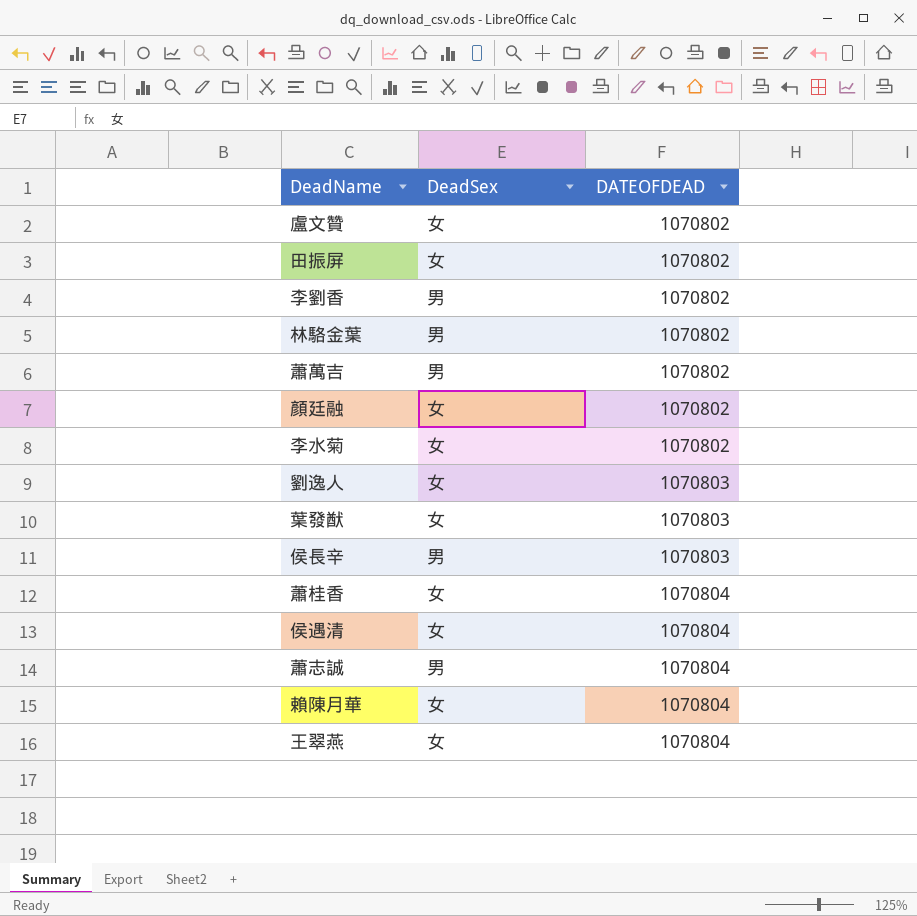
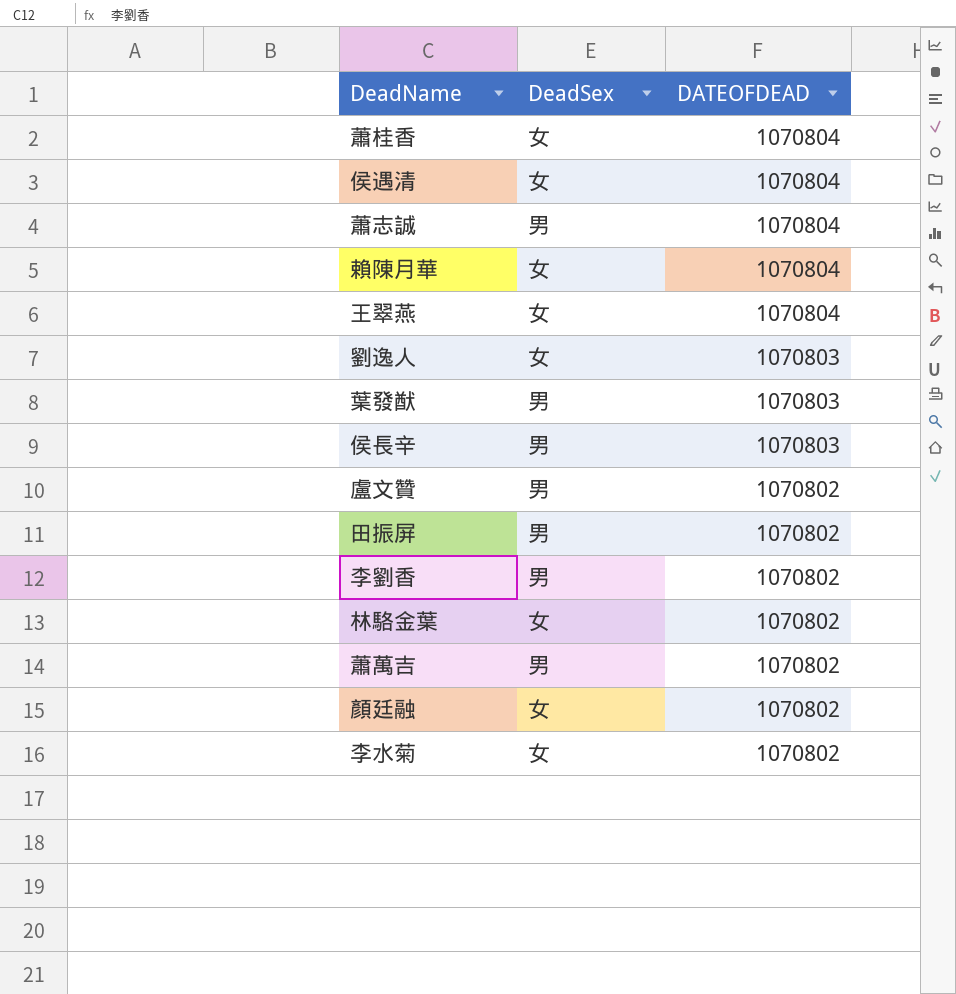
row order: DATEOFDEAD ascending -> DATEOFDEAD descending
葉發猷 | DeadSex: 女 -> 男
盧文贊 | DeadSex: 女 -> 男
田振屏 | DeadSex: 女 -> 男
林駱金葉 | DeadSex: 男 -> 女

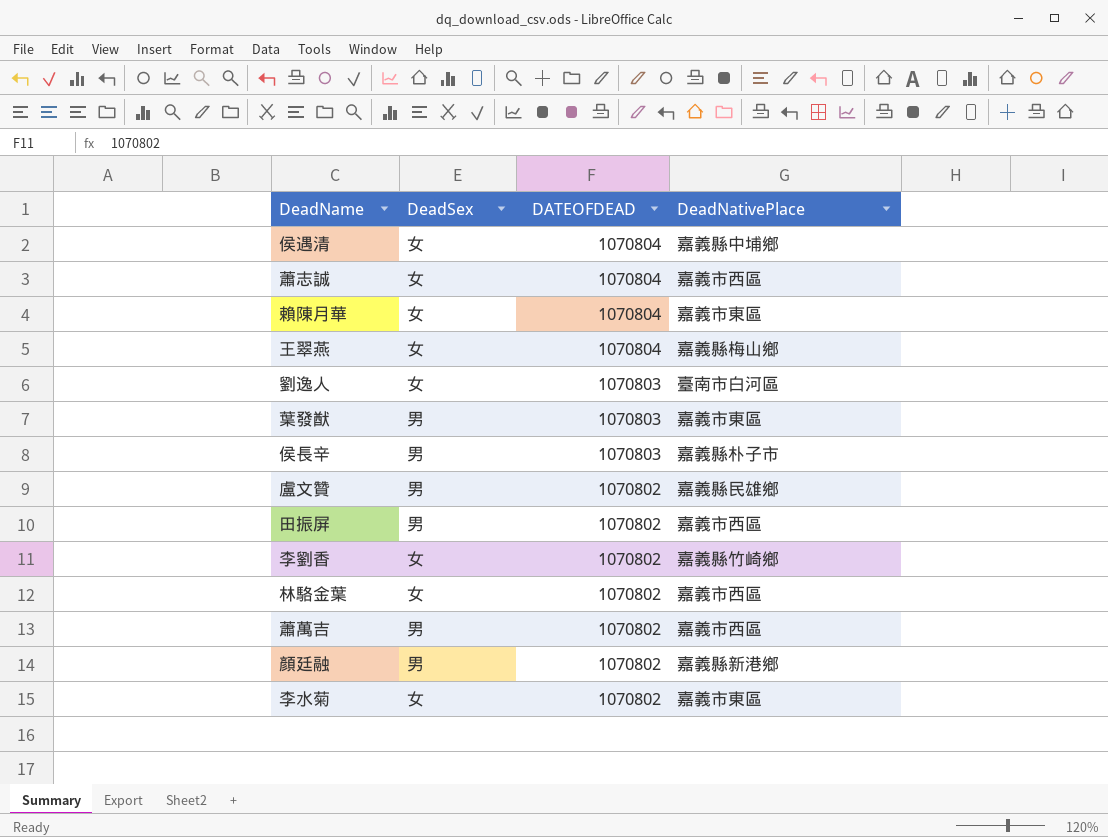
column DeadNativePlace | position: none -> 4
row 蕭桂香: 女 | 1070804 -> none
蕭志誠 | DeadSex: 男 -> 女
李劉香 | DeadSex: 男 -> 女
顏廷融 | DeadSex: 女 -> 男

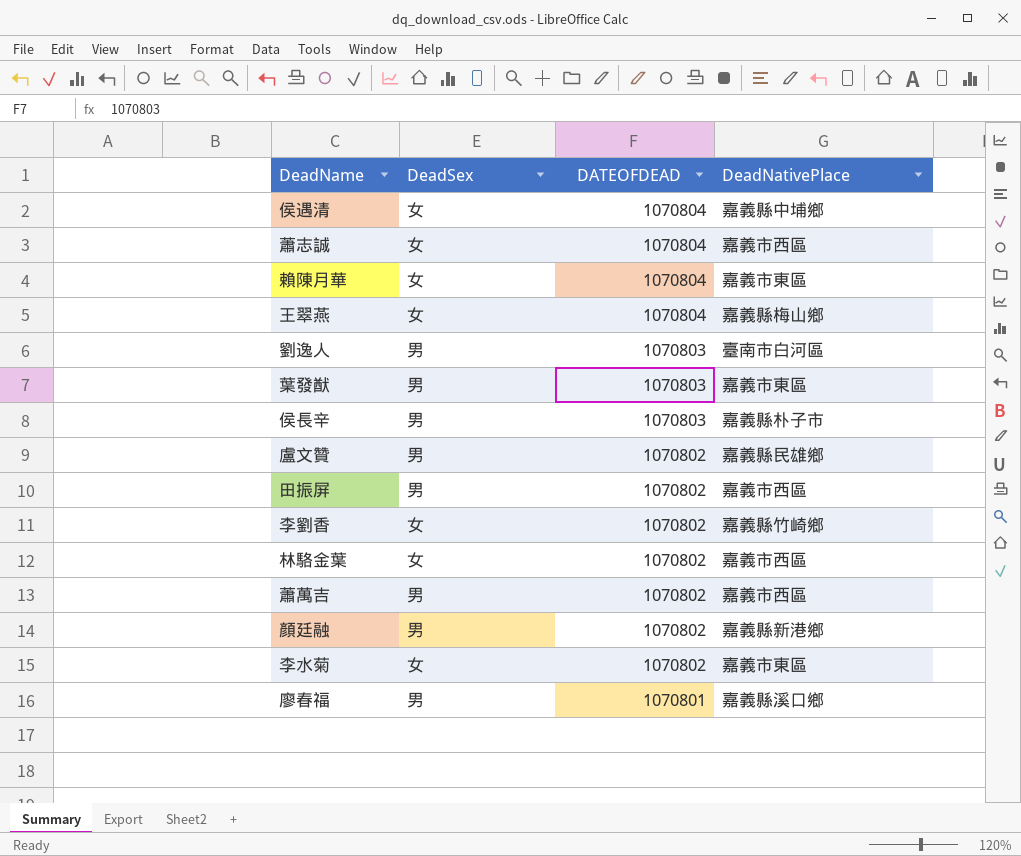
劉逸人 | DeadSex: 女 -> 男
row 廖春福: none -> 男 | 1070801 | 嘉義縣溪口鄉

